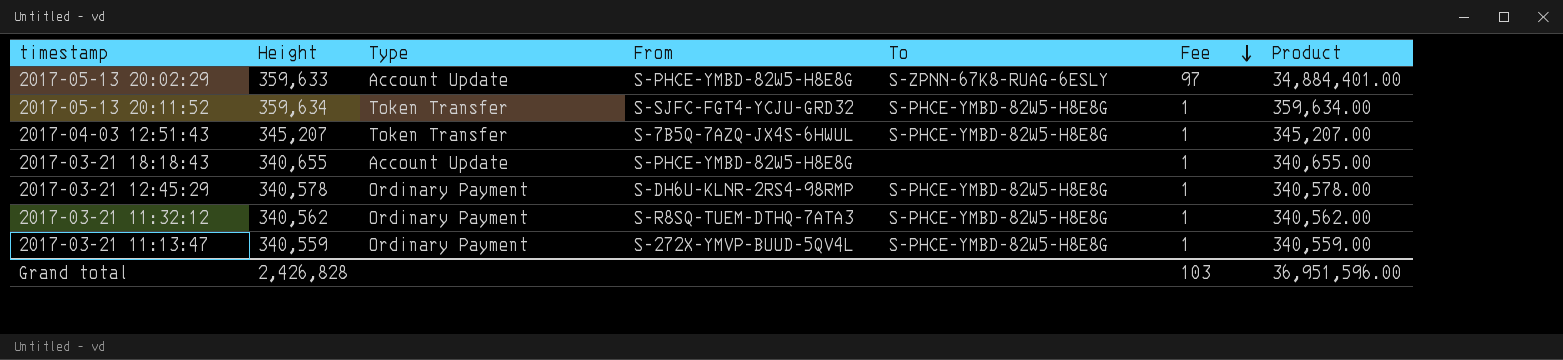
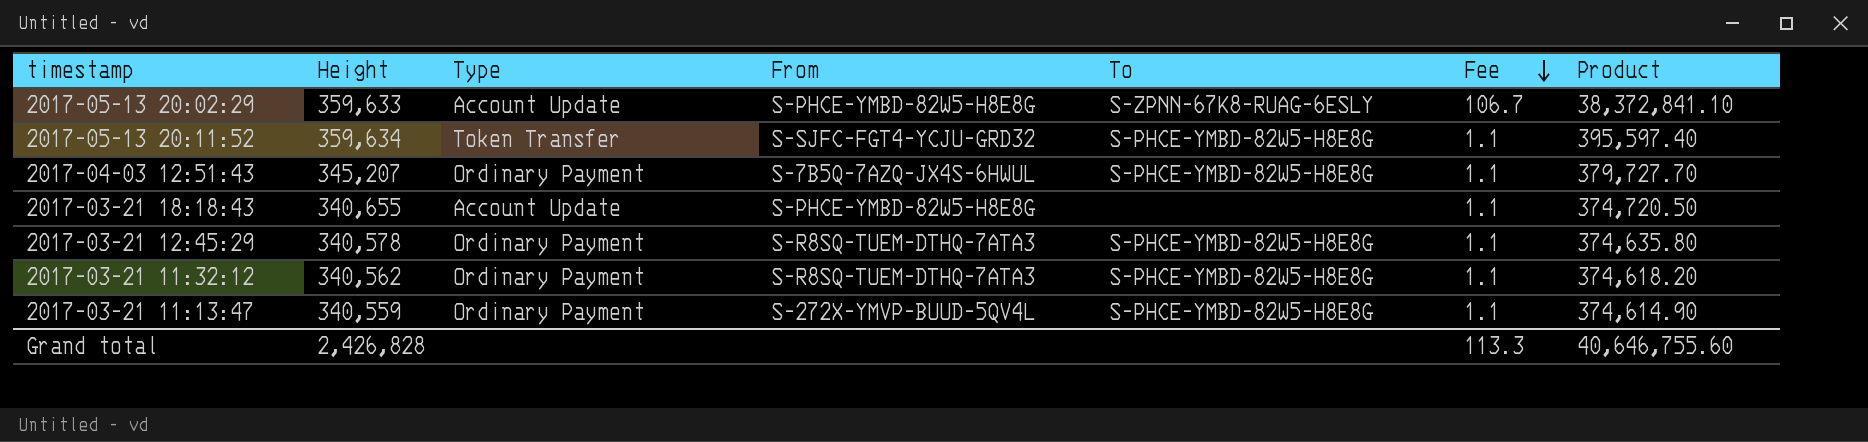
2017-05-13 20:02:29 | Fee: 97 -> 106.7
2017-05-13 20:02:29 | Product: 34,884,401.00 -> 38,372,841.10
2017-05-13 20:11:52 | Fee: 1 -> 1.1
2017-05-13 20:11:52 | Product: 359,634.00 -> 395,597.40
2017-04-03 12:51:43 | Type: Token Transfer -> Ordinary Payment
2017-04-03 12:51:43 | Fee: 1 -> 1.1
2017-04-03 12:51:43 | Product: 345,207.00 -> 379,727.70
2017-03-21 18:18:43 | Fee: 1 -> 1.1
2017-03-21 18:18:43 | Product: 340,655.00 -> 374,720.50
2017-03-21 12:45:29 | From: S-DH6U-KLNR-2RS4-98RMP -> S-R8SQ-TUEM-DTHQ-7ATA3
2017-03-21 12:45:29 | Fee: 1 -> 1.1
2017-03-21 12:45:29 | Product: 340,578.00 -> 374,635.80
2017-03-21 11:32:12 | Fee: 1 -> 1.1
2017-03-21 11:32:12 | Product: 340,562.00 -> 374,618.20
2017-03-21 11:13:47 | Fee: 1 -> 1.1
2017-03-21 11:13:47 | Product: 340,559.00 -> 374,614.90
Grand total | Fee: 103 -> 113.3
Grand total | Product: 36,951,596.00 -> 40,646,755.60

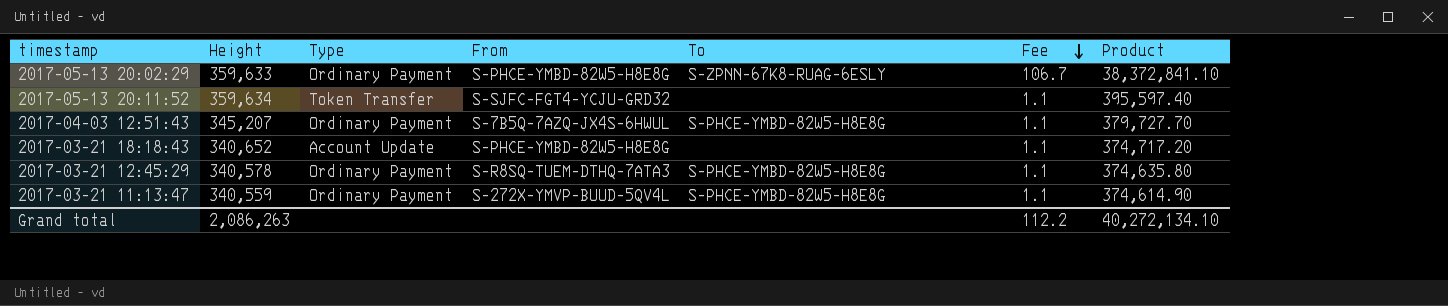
row 2017-03-21 11:32:12: 340,562 | Ordinary Payment | S-R8SQ-TUEM-DTHQ-7ATA3 | S-PHCE-YMBD-82W5-H8E8G | 1.1 | 374,618.20 -> none
2017-05-13 20:02:29 | Type: Account Update -> Ordinary Payment
2017-05-13 20:11:52 | To: S-PHCE-YMBD-82W5-H8E8G -> none
2017-03-21 18:18:43 | Height: 340,655 -> 340,652
2017-03-21 18:18:43 | Product: 374,720.50 -> 374,717.20
Grand total | Height: 2,426,828 -> 2,086,263
Grand total | Fee: 113.3 -> 112.2
Grand total | Product: 40,646,755.60 -> 40,272,134.10

